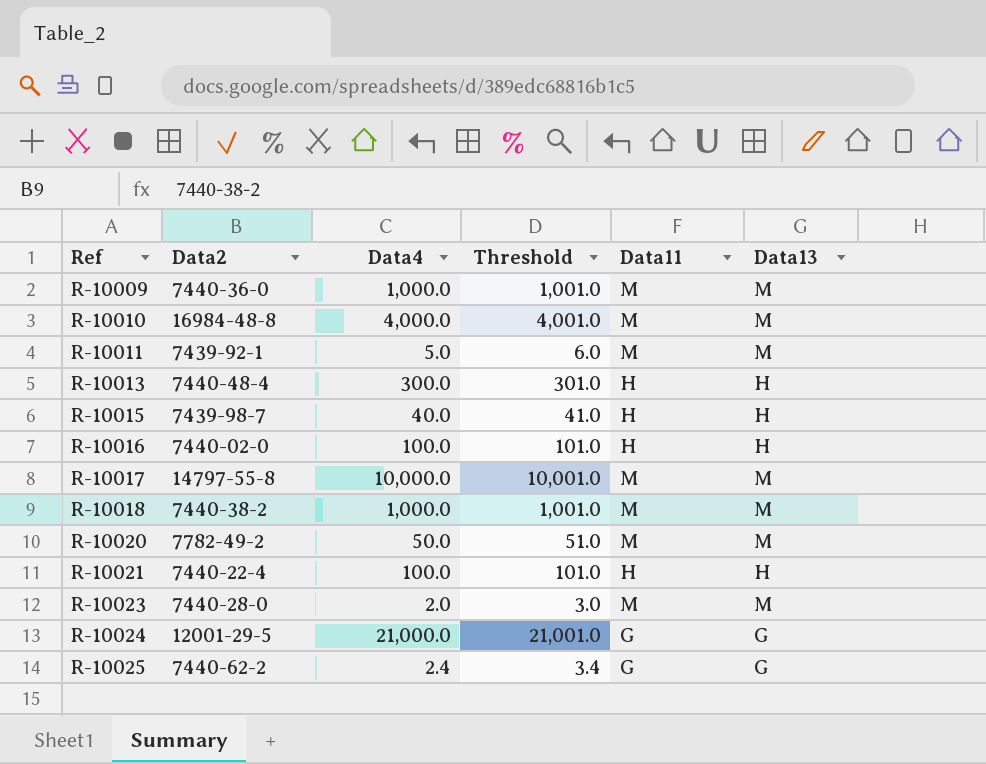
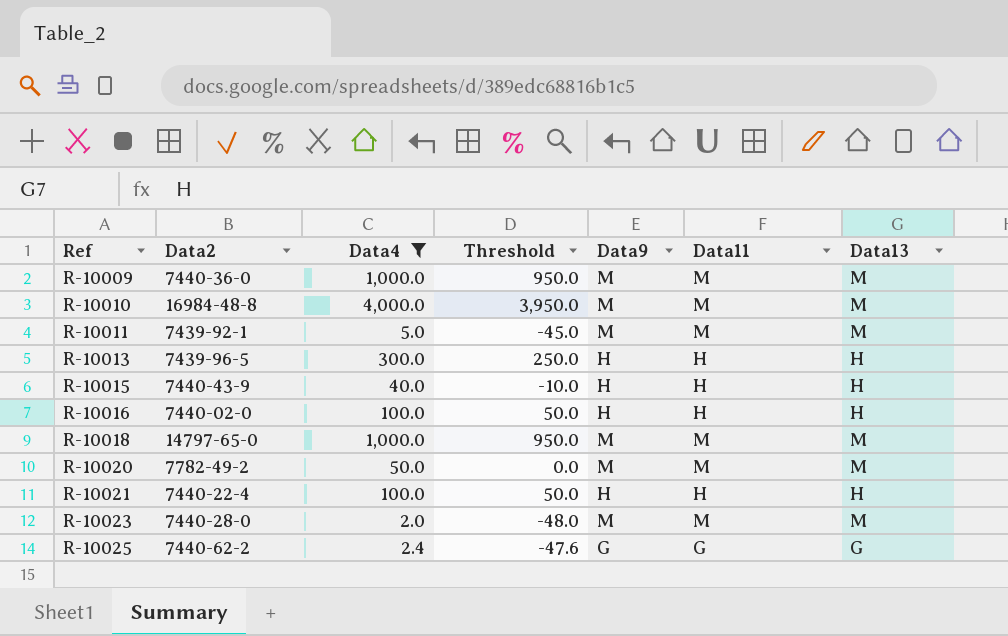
filter: none -> Data4 <= 4,000.0
column Threshold | formula: [Data4] + 1 -> [Data4] - 50
column Data9 | position: none -> 5
R-10013 | Data2: 7440-48-4 -> 7439-96-5
R-10015 | Data2: 7439-98-7 -> 7440-43-9
R-10018 | Data2: 7440-38-2 -> 14797-65-0

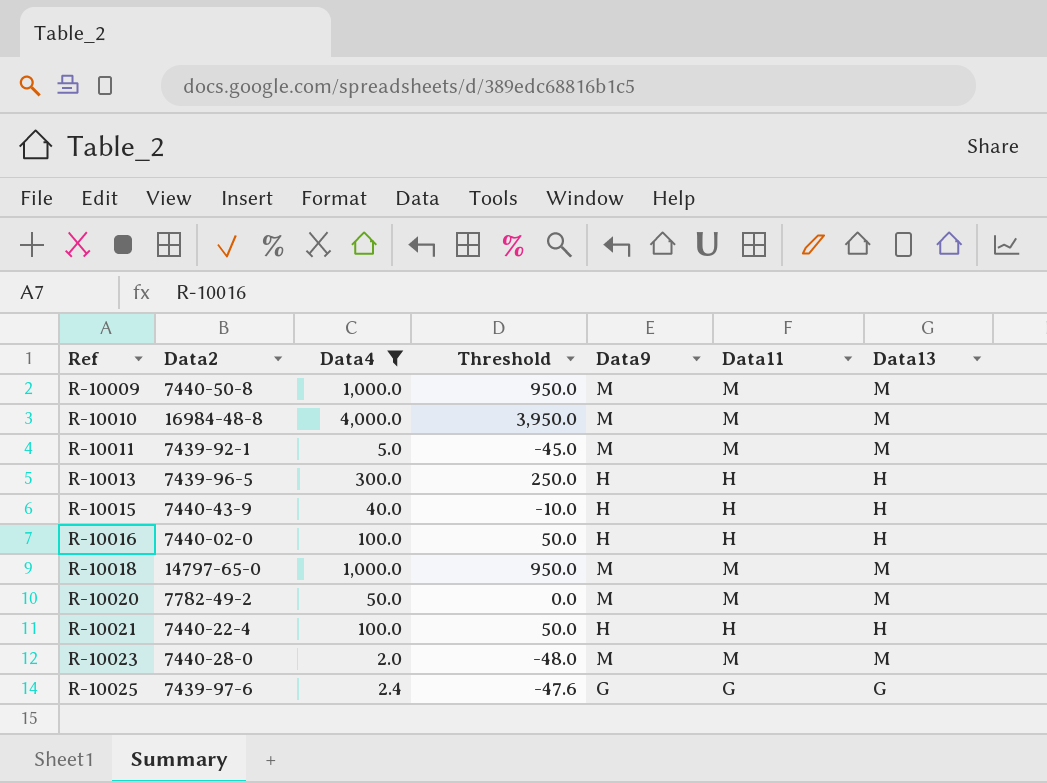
R-10009 | Data2: 7440-36-0 -> 7440-50-8
R-10025 | Data2: 7440-62-2 -> 7439-97-6

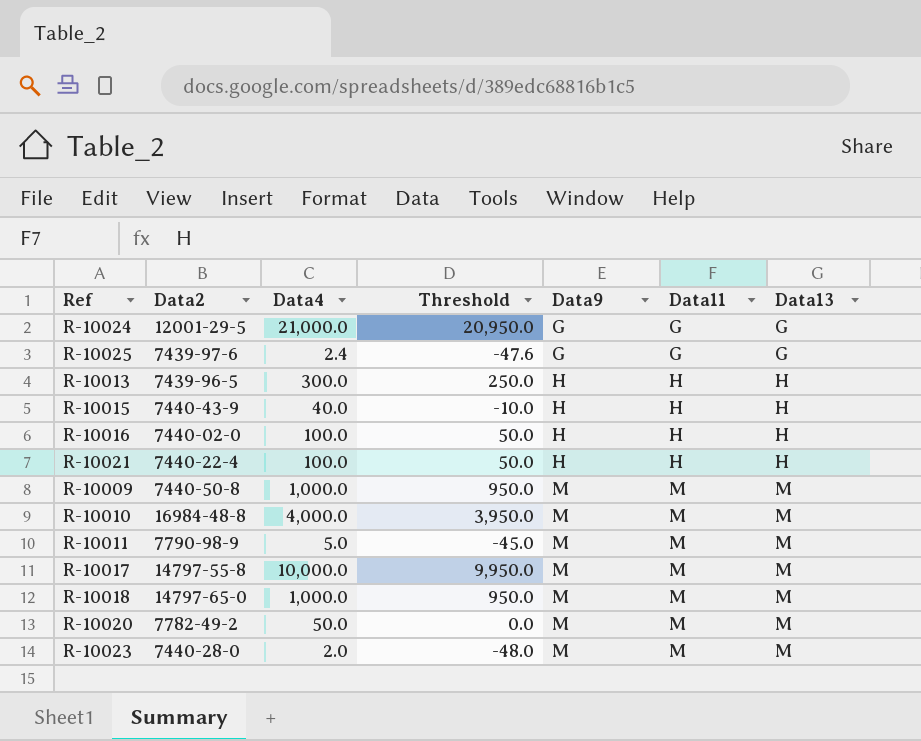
filter: Data4 <= 4,000.0 -> none
row order: Ref ascending -> Data9 ascending
R-10011 | Data2: 7439-92-1 -> 7790-98-9

